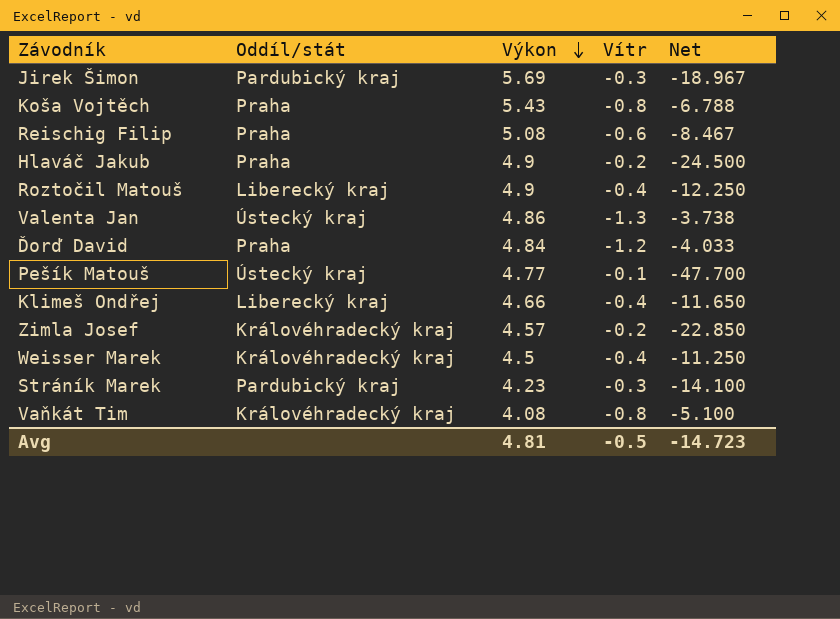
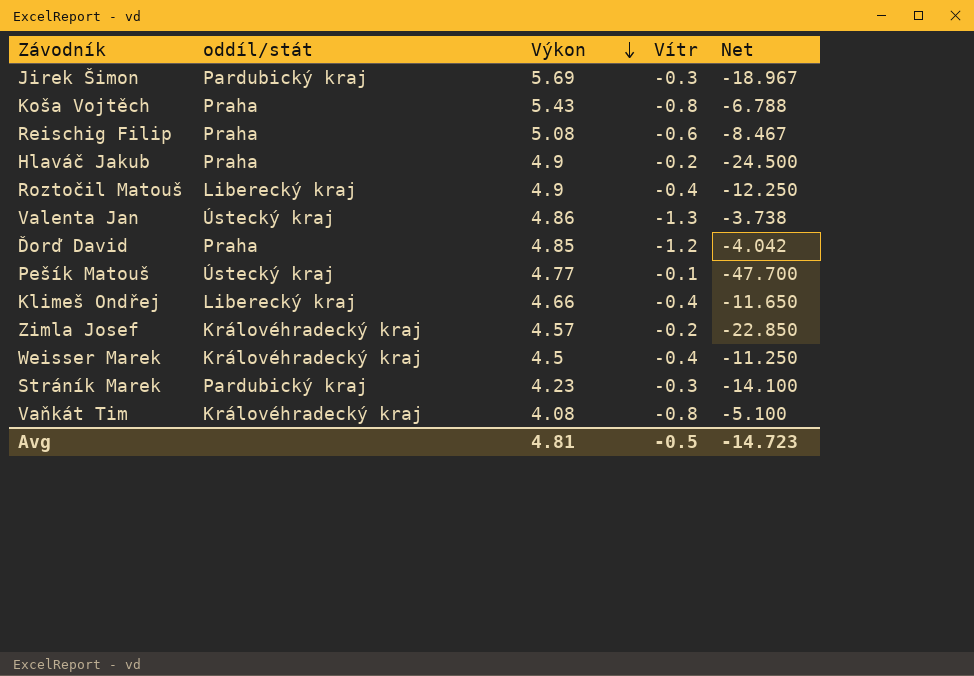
column name: Oddíl/stát -> oddíl/stát
Ďorď David | Výkon: 4.84 -> 4.85
Ďorď David | Net: -4.033 -> -4.042

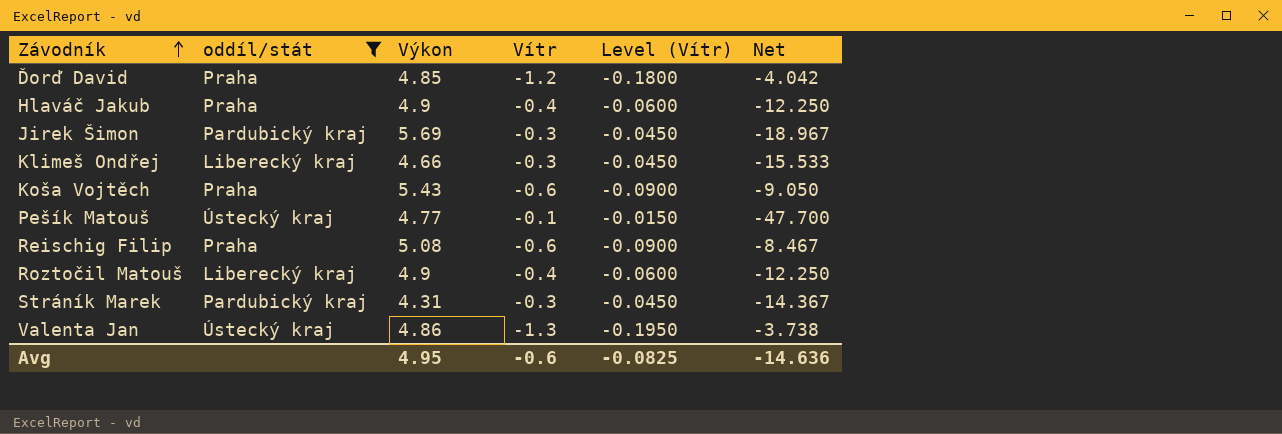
filter: none -> oddíl/stát != Královéhradecký kraj
row order: Výkon descending -> Závodník ascending
column Level (Vítr) | formula: none -> [Vítr] * 0.15
Hlaváč Jakub | Vítr: -0.2 -> -0.4
Hlaváč Jakub | Net: -24.500 -> -12.250
Klimeš Ondřej | Vítr: -0.4 -> -0.3
Klimeš Ondřej | Net: -11.650 -> -15.533
Koša Vojtěch | Vítr: -0.8 -> -0.6
Koša Vojtěch | Net: -6.788 -> -9.050
Stráník Marek | Výkon: 4.23 -> 4.31
Stráník Marek | Net: -14.100 -> -14.367
Avg | Výkon: 4.81 -> 4.95
Avg | Vítr: -0.5 -> -0.6
Avg | Net: -14.723 -> -14.636

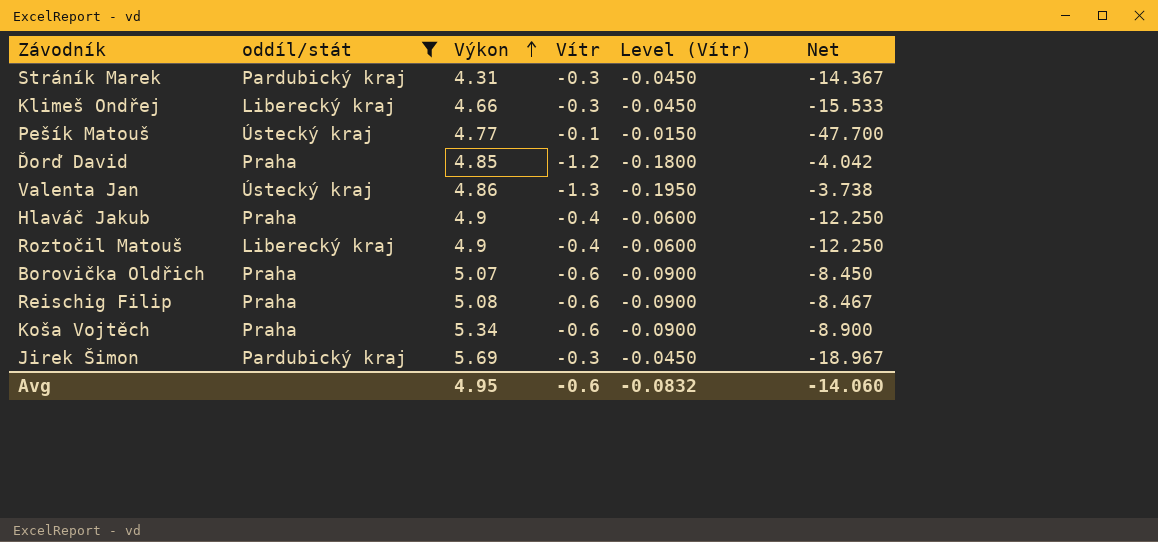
row order: Závodník ascending -> Výkon ascending
row Borovička Oldřich: none -> Praha | 5.07 | -0.6 | -0.0900 | -8.450
Koša Vojtěch | Výkon: 5.43 -> 5.34
Koša Vojtěch | Net: -9.050 -> -8.900
Avg | Level (Vítr): -0.0825 -> -0.0832
Avg | Net: -14.636 -> -14.060

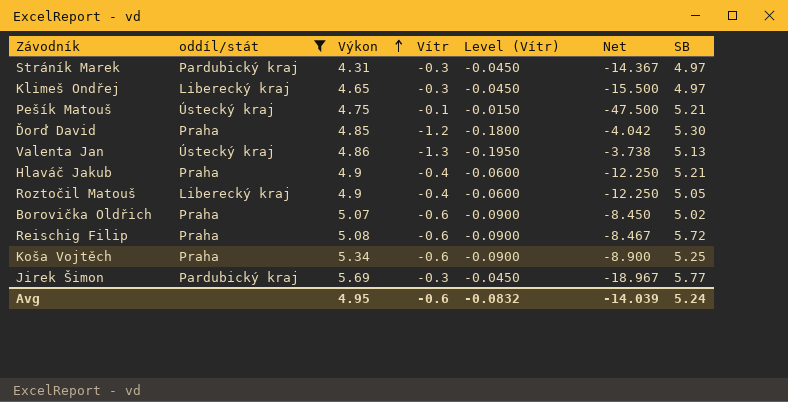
column SB | position: none -> 7
Klimeš Ondřej | Výkon: 4.66 -> 4.65
Klimeš Ondřej | Net: -15.533 -> -15.500
Pešík Matouš | Výkon: 4.77 -> 4.75
Pešík Matouš | Net: -47.700 -> -47.500
Avg | Net: -14.060 -> -14.039

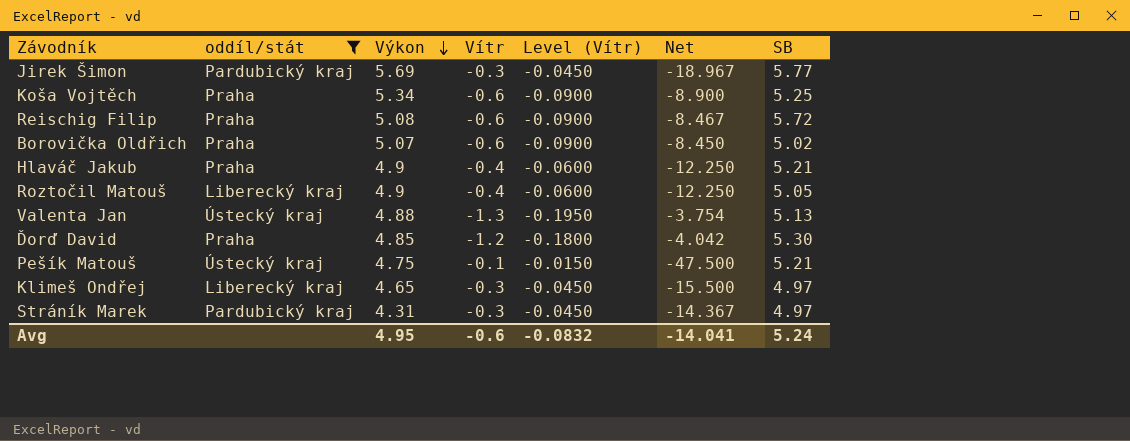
row order: Výkon ascending -> Výkon descending
Valenta Jan | Výkon: 4.86 -> 4.88
Valenta Jan | Net: -3.738 -> -3.754
Avg | Net: -14.039 -> -14.041

